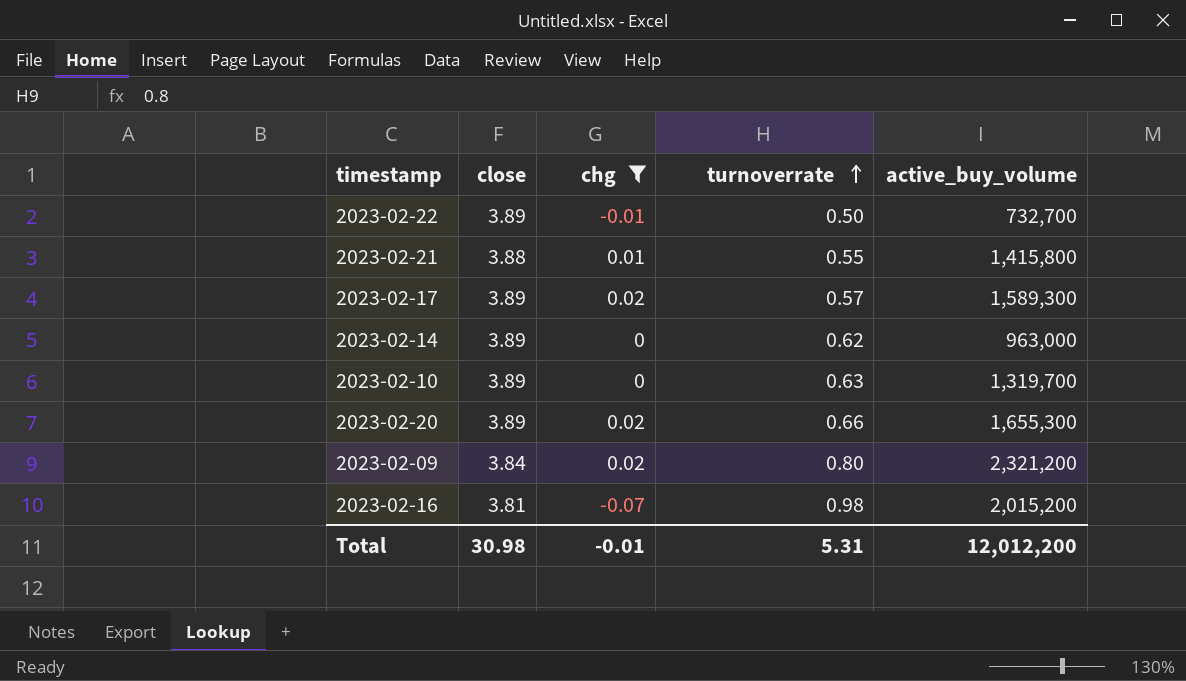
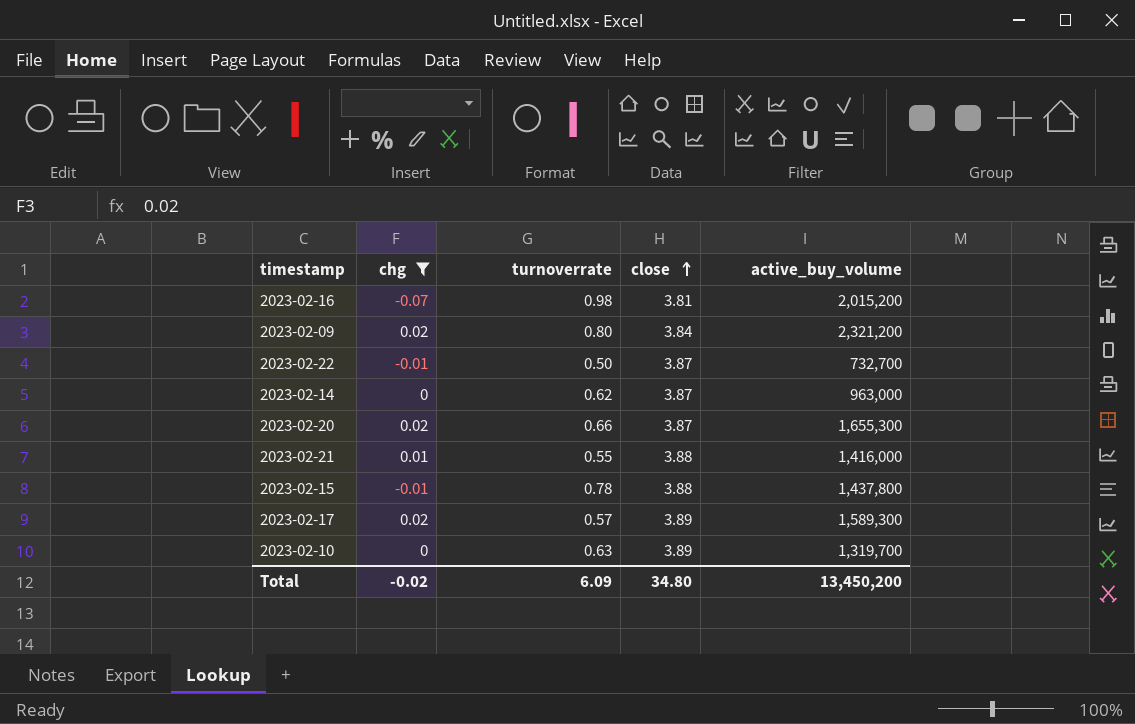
row order: turnoverrate ascending -> close ascending
column close | position: 2 -> 4
2023-02-22 | close: 3.89 -> 3.87
2023-02-14 | close: 3.89 -> 3.87
2023-02-20 | close: 3.89 -> 3.87
2023-02-21 | active_buy_volume: 1,415,800 -> 1,416,000
row 2023-02-15: none -> -0.01 | 0.78 | 3.88 | 1,437,800
Total | chg: -0.01 -> -0.02
Total | turnoverrate: 5.31 -> 6.09
Total | close: 30.98 -> 34.80
Total | active_buy_volume: 12,012,200 -> 13,450,200

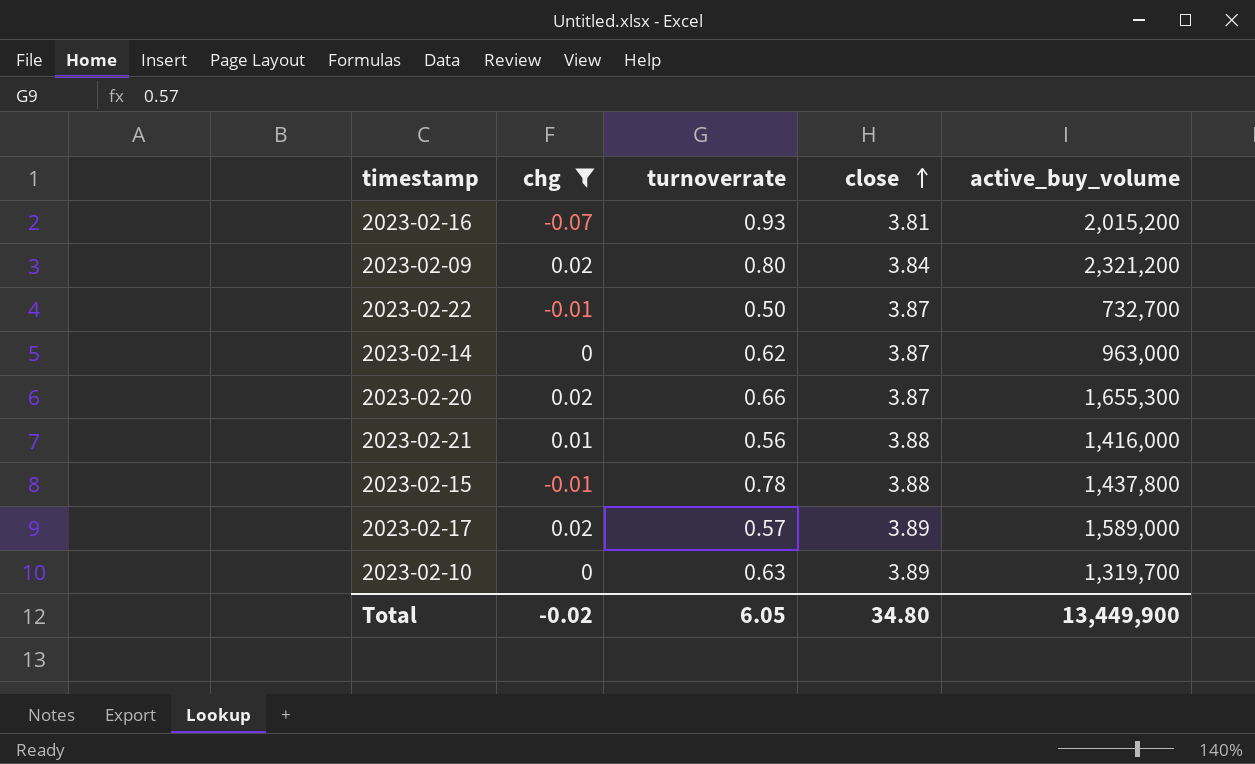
2023-02-16 | turnoverrate: 0.98 -> 0.93
2023-02-21 | turnoverrate: 0.55 -> 0.56
2023-02-17 | active_buy_volume: 1,589,300 -> 1,589,000
Total | turnoverrate: 6.09 -> 6.05
Total | active_buy_volume: 13,450,200 -> 13,449,900

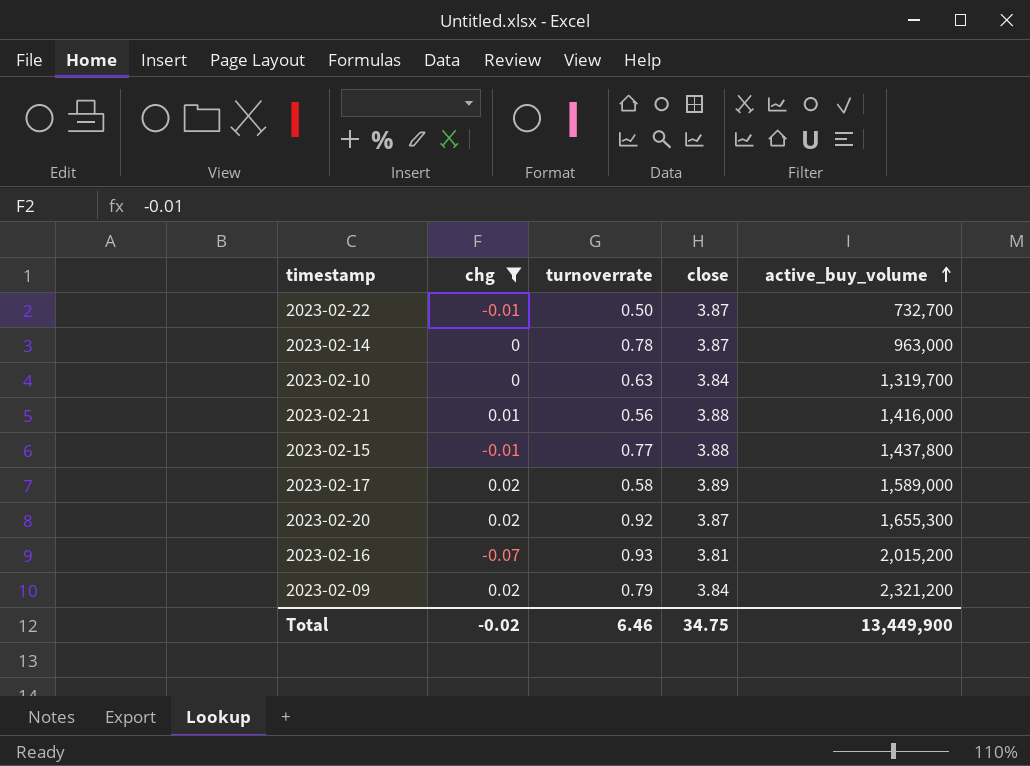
row order: close ascending -> active_buy_volume ascending
2023-02-14 | turnoverrate: 0.62 -> 0.78
2023-02-10 | close: 3.89 -> 3.84
2023-02-15 | turnoverrate: 0.78 -> 0.77
2023-02-17 | turnoverrate: 0.57 -> 0.58
2023-02-20 | turnoverrate: 0.66 -> 0.92
2023-02-09 | turnoverrate: 0.80 -> 0.79
Total | turnoverrate: 6.05 -> 6.46
Total | close: 34.80 -> 34.75

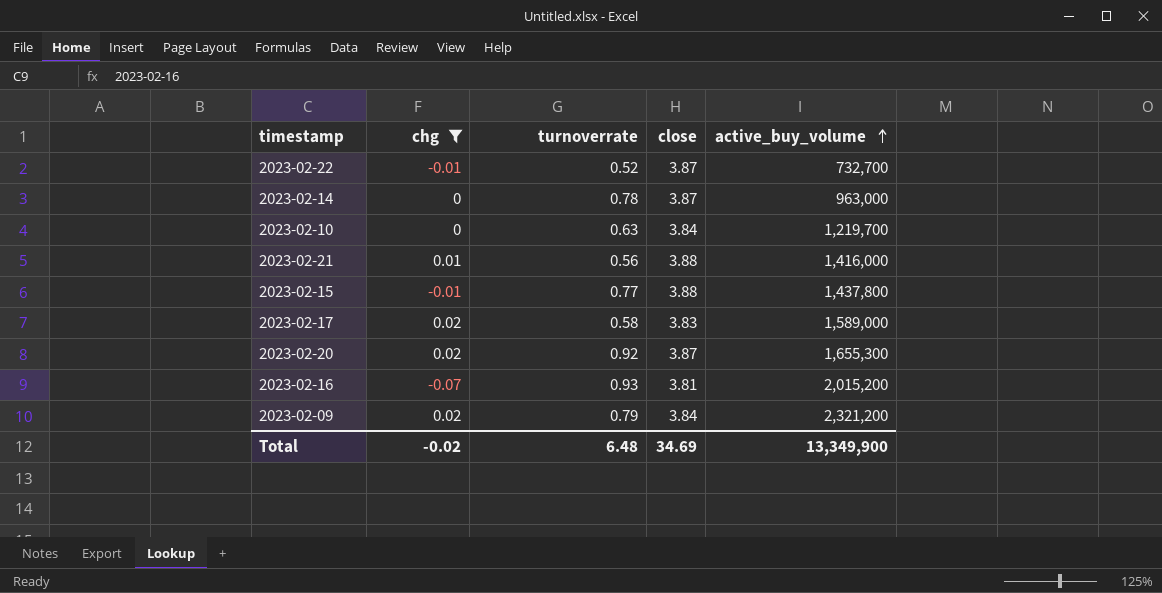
2023-02-22 | turnoverrate: 0.50 -> 0.52
2023-02-10 | active_buy_volume: 1,319,700 -> 1,219,700
2023-02-17 | close: 3.89 -> 3.83
Total | turnoverrate: 6.46 -> 6.48
Total | close: 34.75 -> 34.69
Total | active_buy_volume: 13,449,900 -> 13,349,900

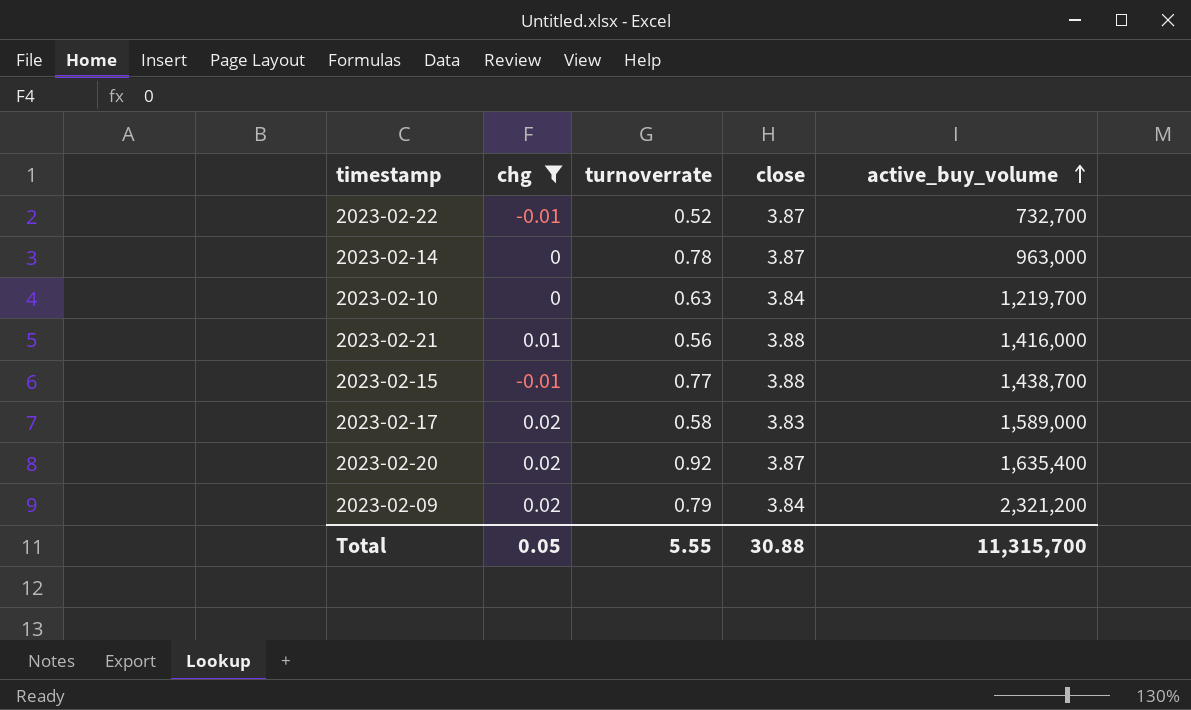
row 2023-02-16: -0.07 | 0.93 | 3.81 | 2,015,200 -> none
2023-02-15 | active_buy_volume: 1,437,800 -> 1,438,700
2023-02-20 | active_buy_volume: 1,655,300 -> 1,635,400
Total | chg: -0.02 -> 0.05
Total | turnoverrate: 6.48 -> 5.55
Total | close: 34.69 -> 30.88
Total | active_buy_volume: 13,349,900 -> 11,315,700

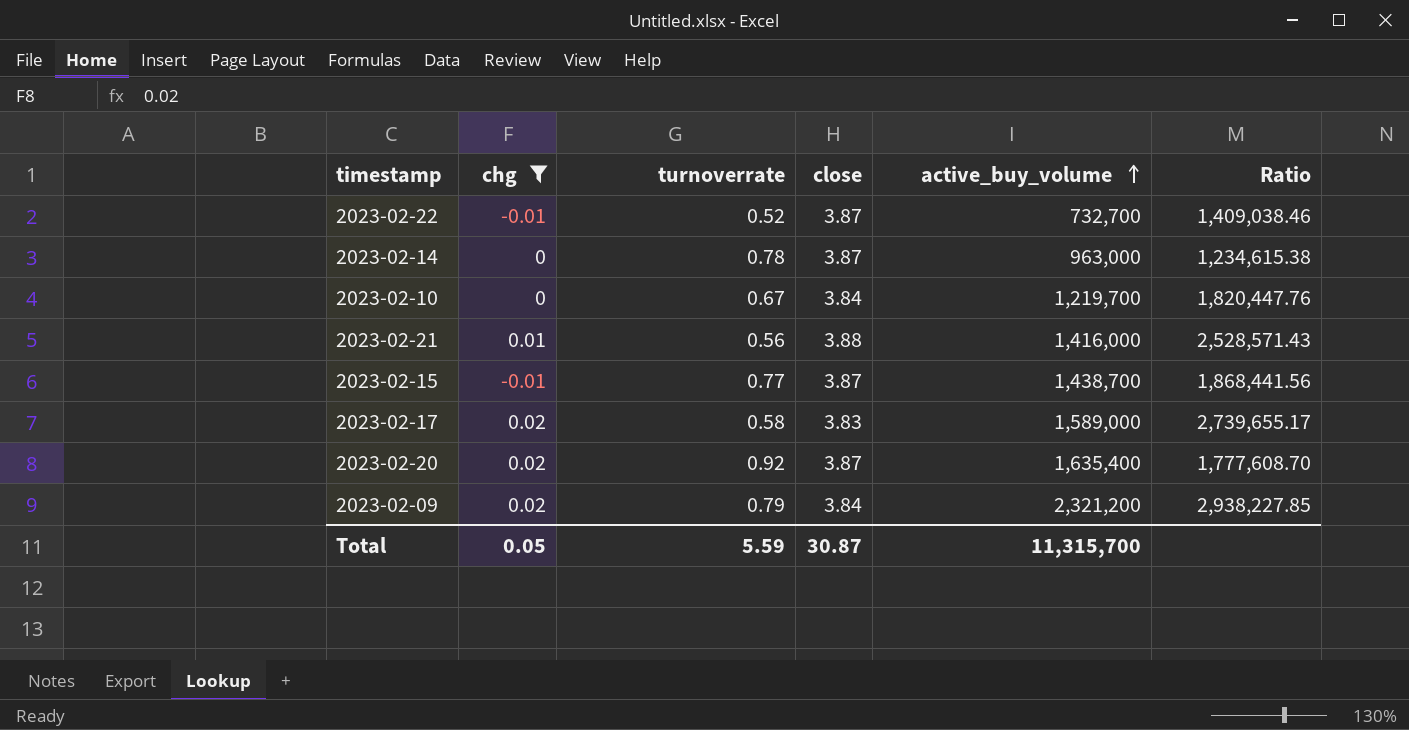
column Ratio | formula: none -> [active_buy_volume] / [turnoverrate]
2023-02-10 | turnoverrate: 0.63 -> 0.67
2023-02-15 | close: 3.88 -> 3.87
Total | turnoverrate: 5.55 -> 5.59
Total | close: 30.88 -> 30.87

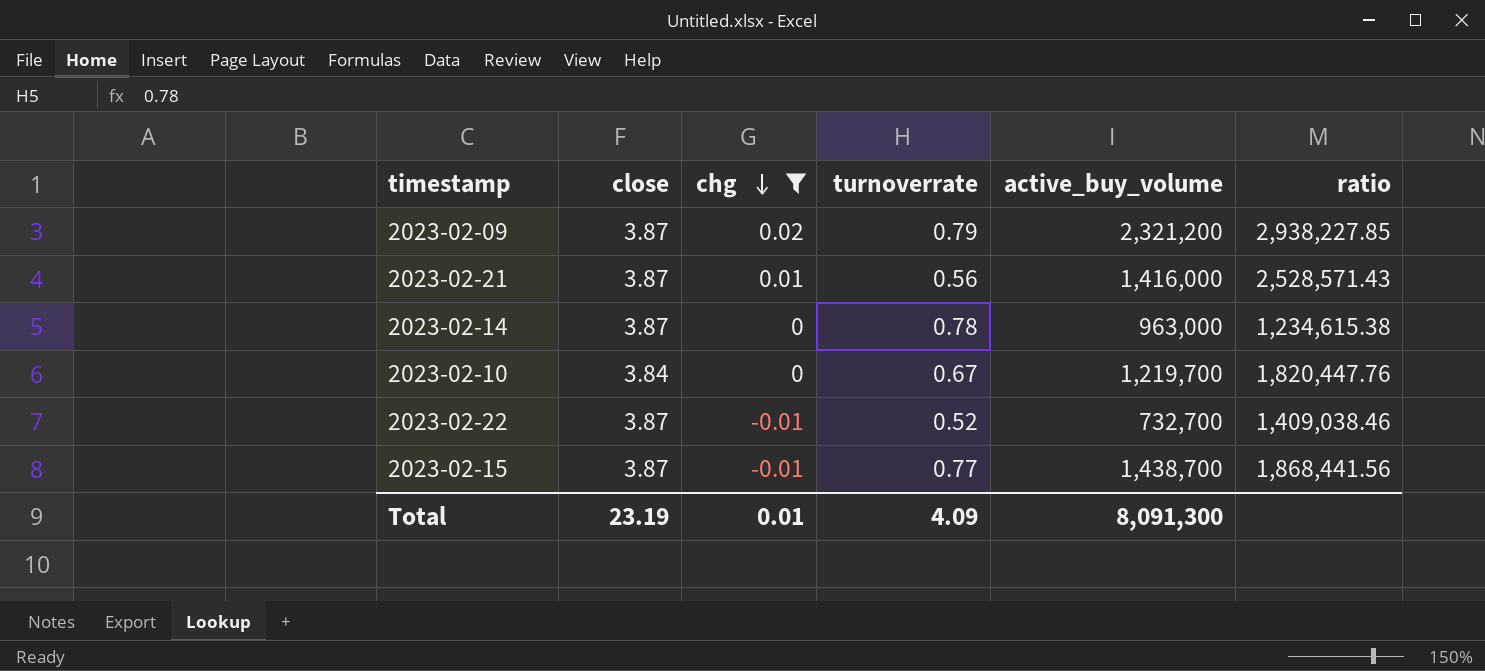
row order: active_buy_volume ascending -> chg descending
column close | position: 4 -> 2
column name: Ratio -> ratio
row 2023-02-17: 0.02 | 0.58 | 3.83 | 1,589,000 | 2,739,655.17 -> none
row 2023-02-20: 0.02 | 0.92 | 3.87 | 1,635,400 | 1,777,608.70 -> none
2023-02-09 | close: 3.84 -> 3.87
2023-02-21 | close: 3.88 -> 3.87
Total | close: 30.87 -> 23.19
Total | chg: 0.05 -> 0.01
Total | turnoverrate: 5.59 -> 4.09
Total | active_buy_volume: 11,315,700 -> 8,091,300

